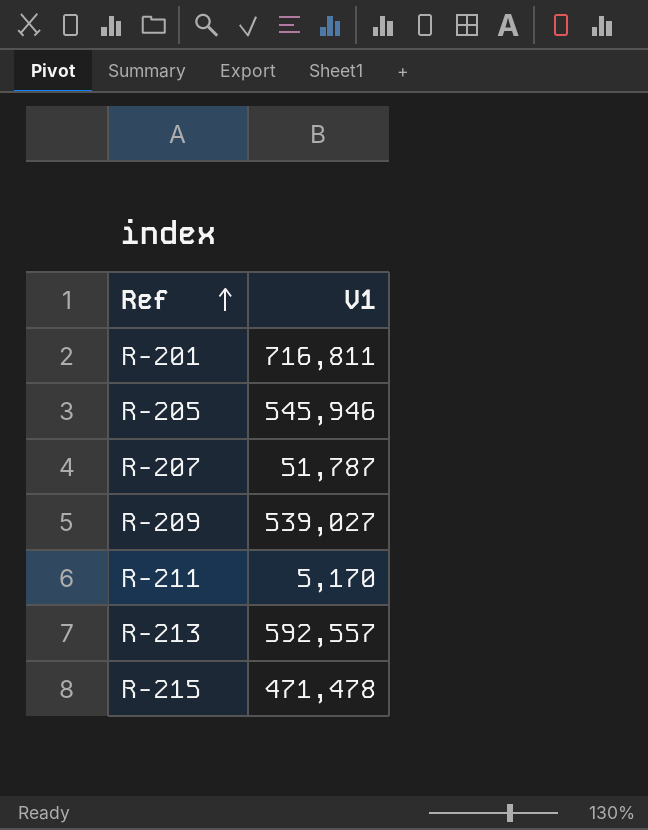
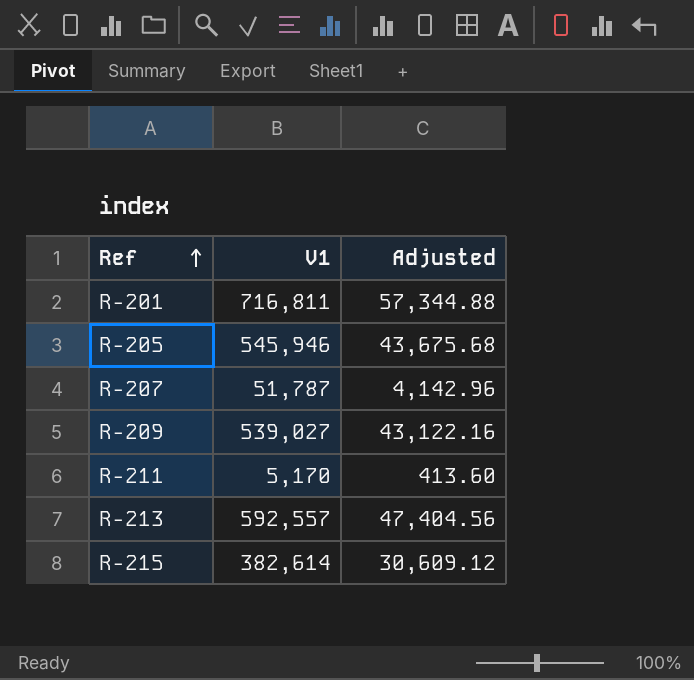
column Adjusted | formula: none -> [V1] * 0.08
R-215 | V1: 471,478 -> 382,614

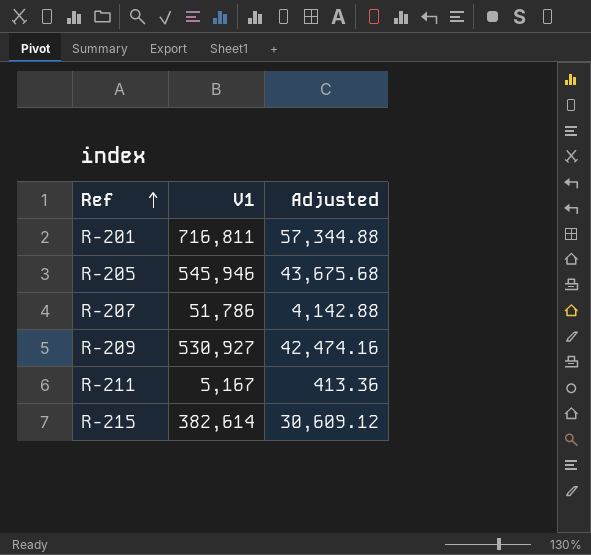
row R-213: 592,557 | 47,404.56 -> none
R-207 | V1: 51,787 -> 51,786
R-207 | Adjusted: 4,142.96 -> 4,142.88
R-209 | V1: 539,027 -> 530,927
R-209 | Adjusted: 43,122.16 -> 42,474.16
R-211 | V1: 5,170 -> 5,167
R-211 | Adjusted: 413.60 -> 413.36

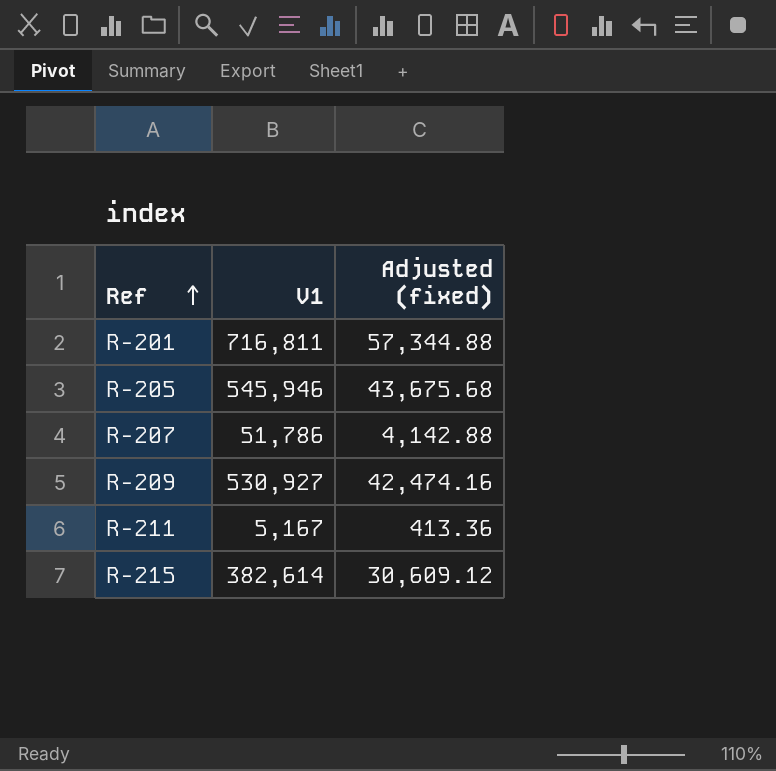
column name: Adjusted -> Adjusted (fixed)

